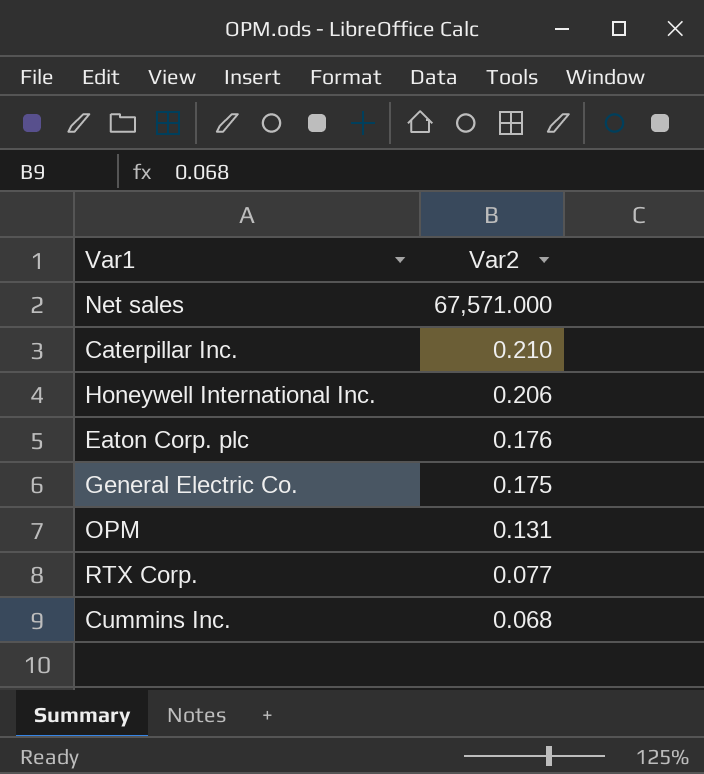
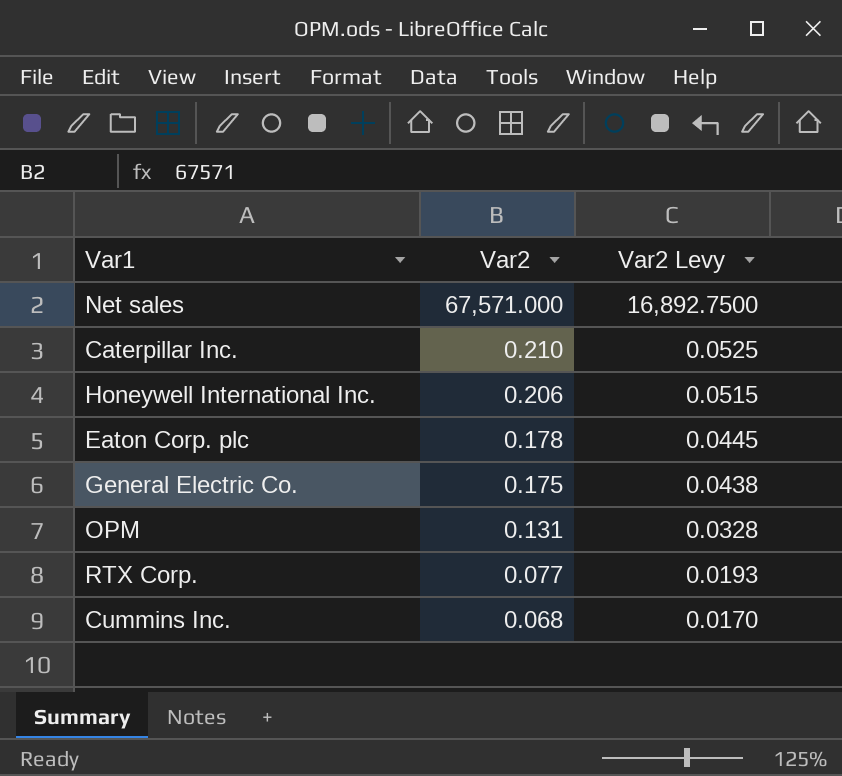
column Var2 Levy | formula: none -> [Var2] * 0.25
Eaton Corp. plc | Var2: 0.176 -> 0.178

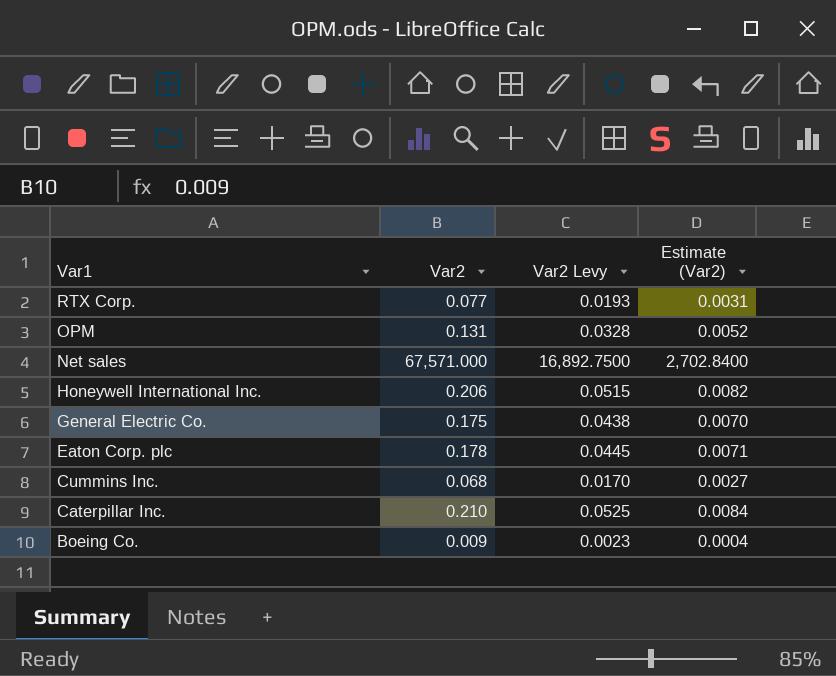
row order: Var2 descending -> Var1 descending
column Estimate (Var2) | formula: none -> [Var2] * 0.04
row Boeing Co.: none -> 0.009 | 0.0023 | 0.0004

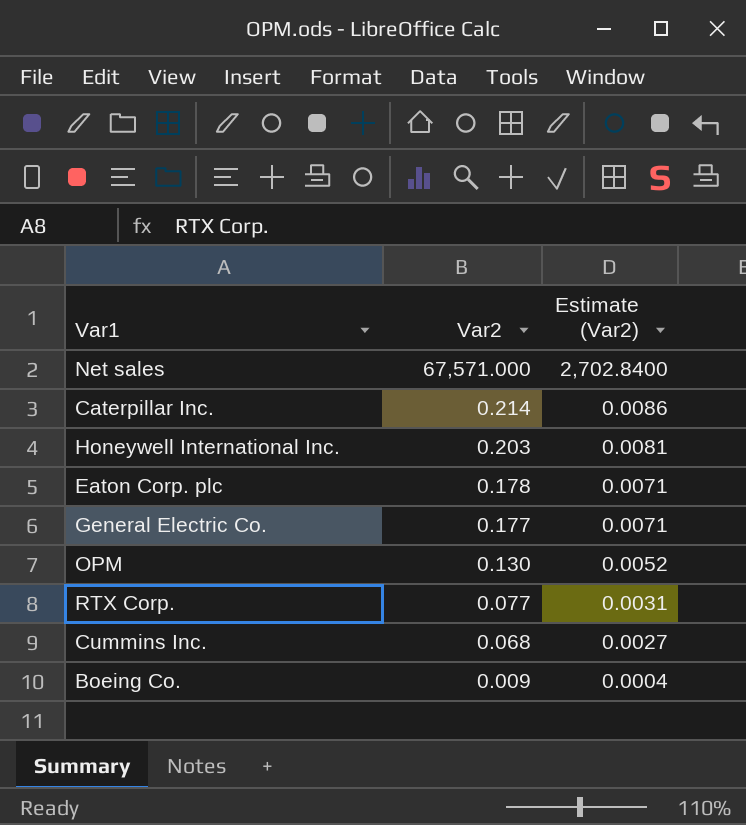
row order: Var1 descending -> Var2 descending
column Var2 Levy | formula: [Var2] * 0.25 -> none
Caterpillar Inc. | Var2: 0.210 -> 0.214
Caterpillar Inc. | Estimate (Var2): 0.0084 -> 0.0086
Honeywell International Inc. | Var2: 0.206 -> 0.203
Honeywell International Inc. | Estimate (Var2): 0.0082 -> 0.0081
General Electric Co. | Var2: 0.175 -> 0.177
General Electric Co. | Estimate (Var2): 0.0070 -> 0.0071
OPM | Var2: 0.131 -> 0.130

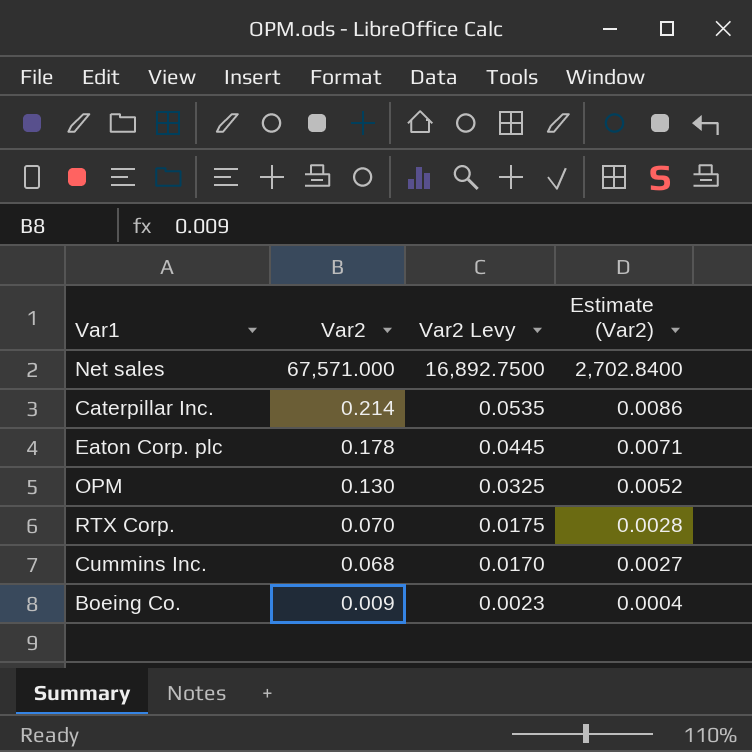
column Var2 Levy | formula: none -> [Var2] * 0.25
row Honeywell International Inc.: 0.203 | 0.0081 -> none
row General Electric Co.: 0.177 | 0.0071 -> none
RTX Corp. | Var2: 0.077 -> 0.070
RTX Corp. | Estimate (Var2): 0.0031 -> 0.0028

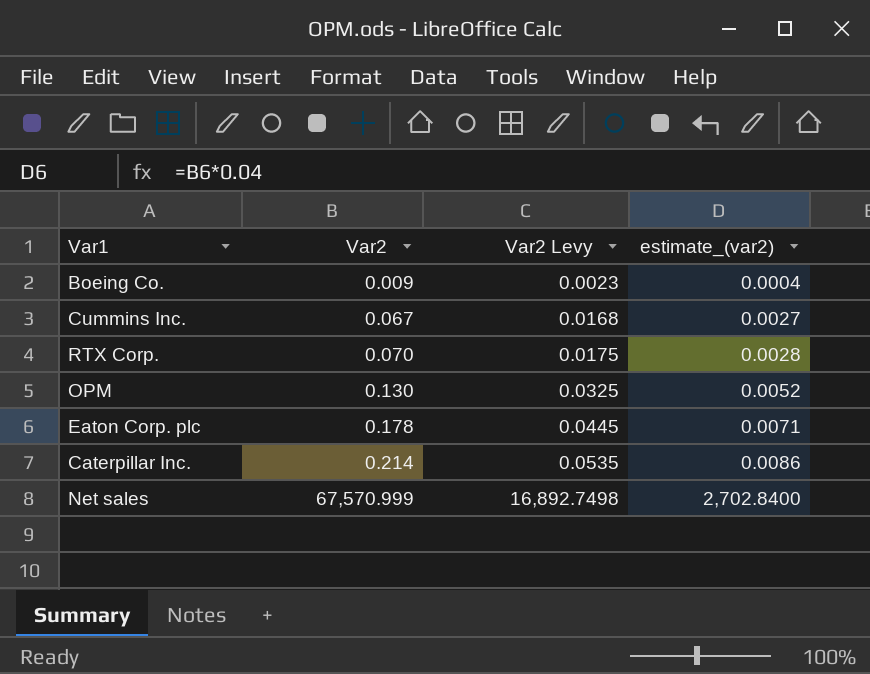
row order: Var2 descending -> Var2 ascending
column name: Estimate (Var2) -> estimate_(var2)
Cummins Inc. | Var2: 0.068 -> 0.067
Cummins Inc. | Var2 Levy: 0.0170 -> 0.0168
Net sales | Var2: 67,571.000 -> 67,570.999
Net sales | Var2 Levy: 16,892.7500 -> 16,892.7498

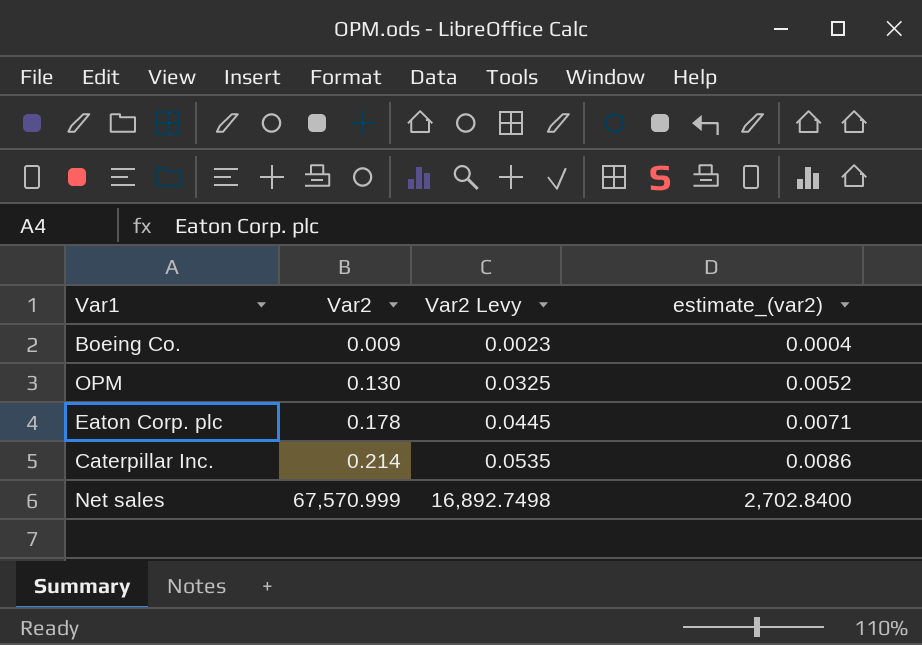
row Cummins Inc.: 0.067 | 0.0168 | 0.0027 -> none
row RTX Corp.: 0.070 | 0.0175 | 0.0028 -> none

